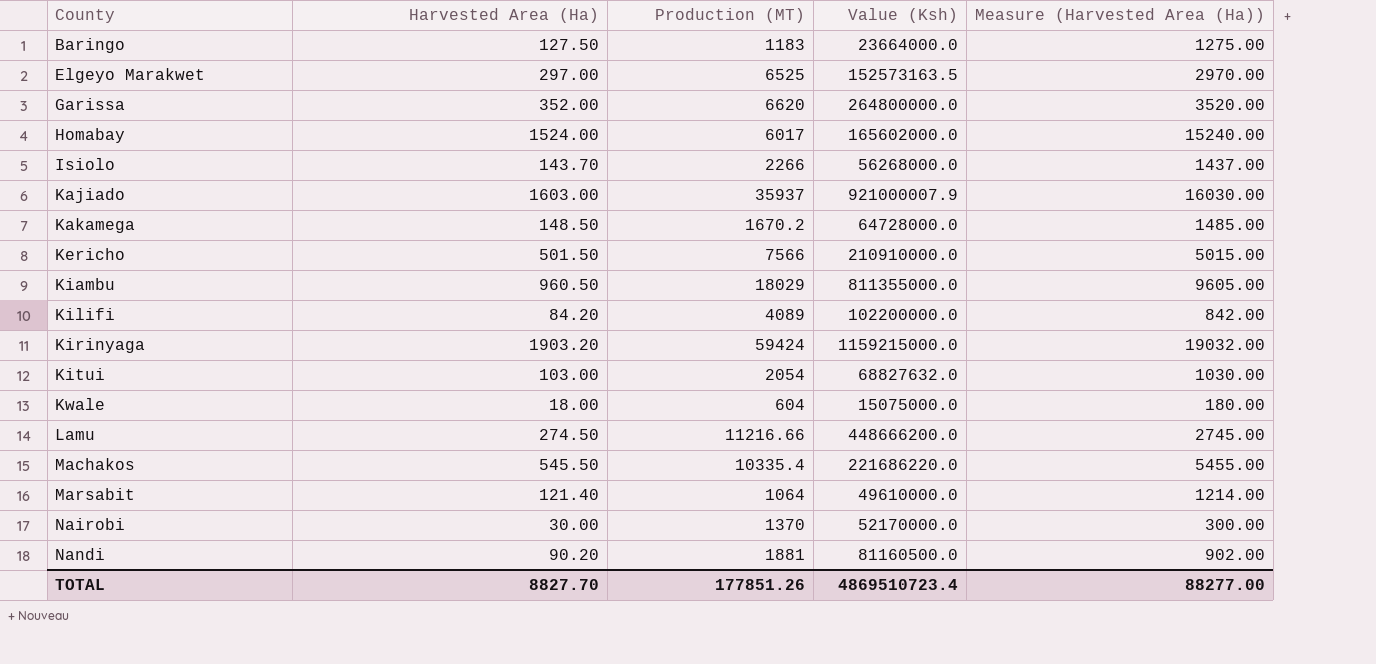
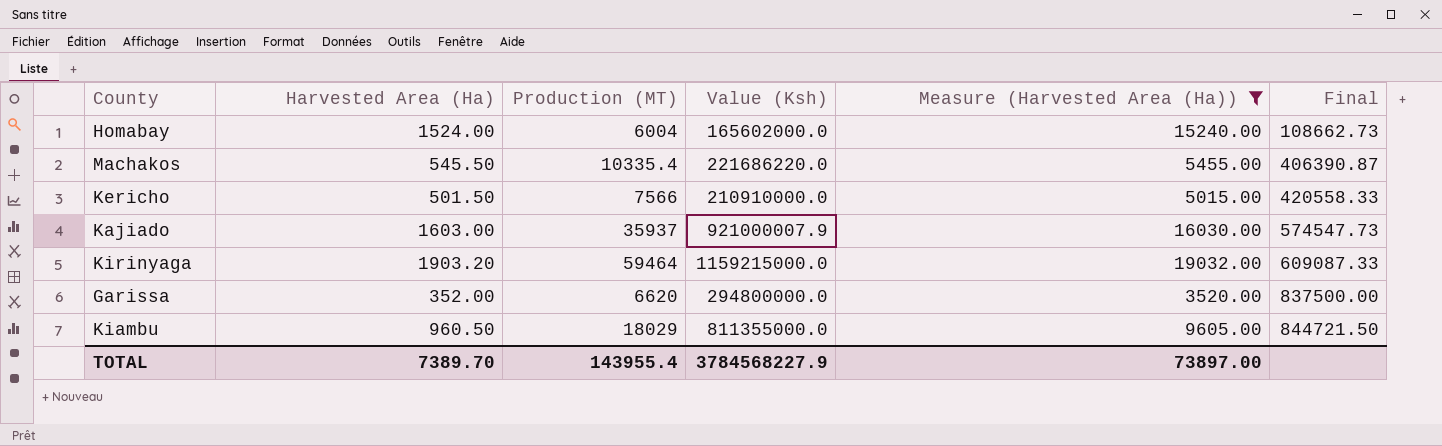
filter: none -> Measure (Harvested Area (Ha)) >= 3520.00
row order: County ascending -> Final ascending
column Final | formula: none -> [Value (Ksh)] / [Harvested Area (Ha)]
Homabay | Production (MT): 6017 -> 6004
Kirinyaga | Production (MT): 59424 -> 59464
Garissa | Value (Ksh): 264800000.0 -> 294800000.0
TOTAL | Harvested Area (Ha): 8827.70 -> 7389.70
TOTAL | Production (MT): 177851.26 -> 143955.4
TOTAL | Value (Ksh): 4869510723.4 -> 3784568227.9
TOTAL | Measure (Harvested Area (Ha)): 88277.00 -> 73897.00

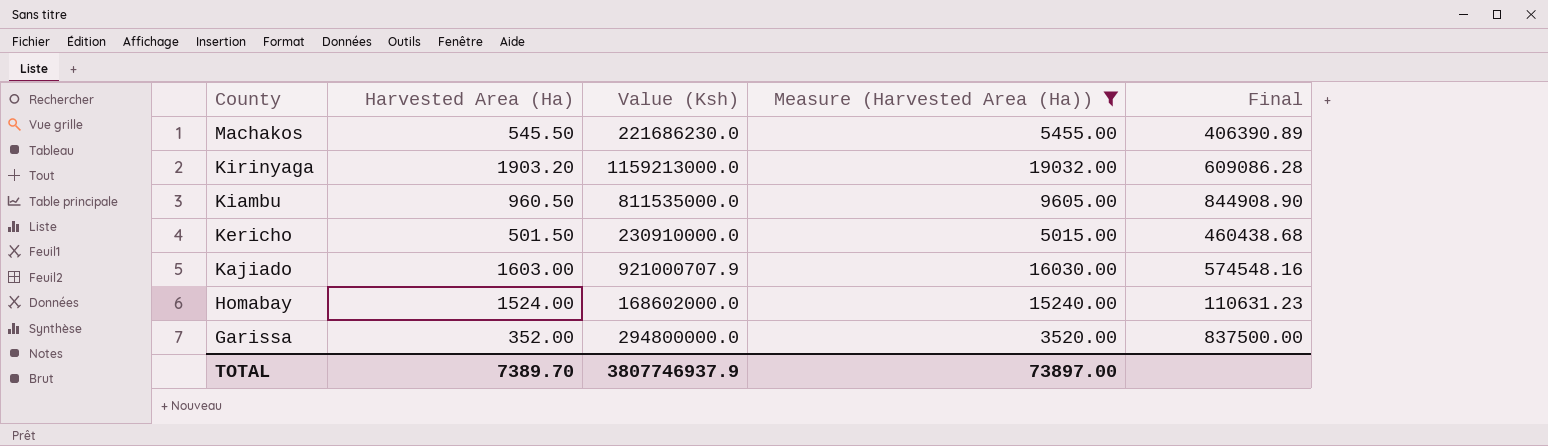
row order: Final ascending -> County descending
column Production (MT) | position: 3 -> none
Machakos | Value (Ksh): 221686220.0 -> 221686230.0
Machakos | Final: 406390.87 -> 406390.89
Kirinyaga | Value (Ksh): 1159215000.0 -> 1159213000.0
Kirinyaga | Final: 609087.33 -> 609086.28
Kiambu | Value (Ksh): 811355000.0 -> 811535000.0
Kiambu | Final: 844721.50 -> 844908.90
Kericho | Value (Ksh): 210910000.0 -> 230910000.0
Kericho | Final: 420558.33 -> 460438.68
Kajiado | Value (Ksh): 921000007.9 -> 921000707.9
Kajiado | Final: 574547.73 -> 574548.16
Homabay | Value (Ksh): 165602000.0 -> 168602000.0
Homabay | Final: 108662.73 -> 110631.23
TOTAL | Value (Ksh): 3784568227.9 -> 3807746937.9

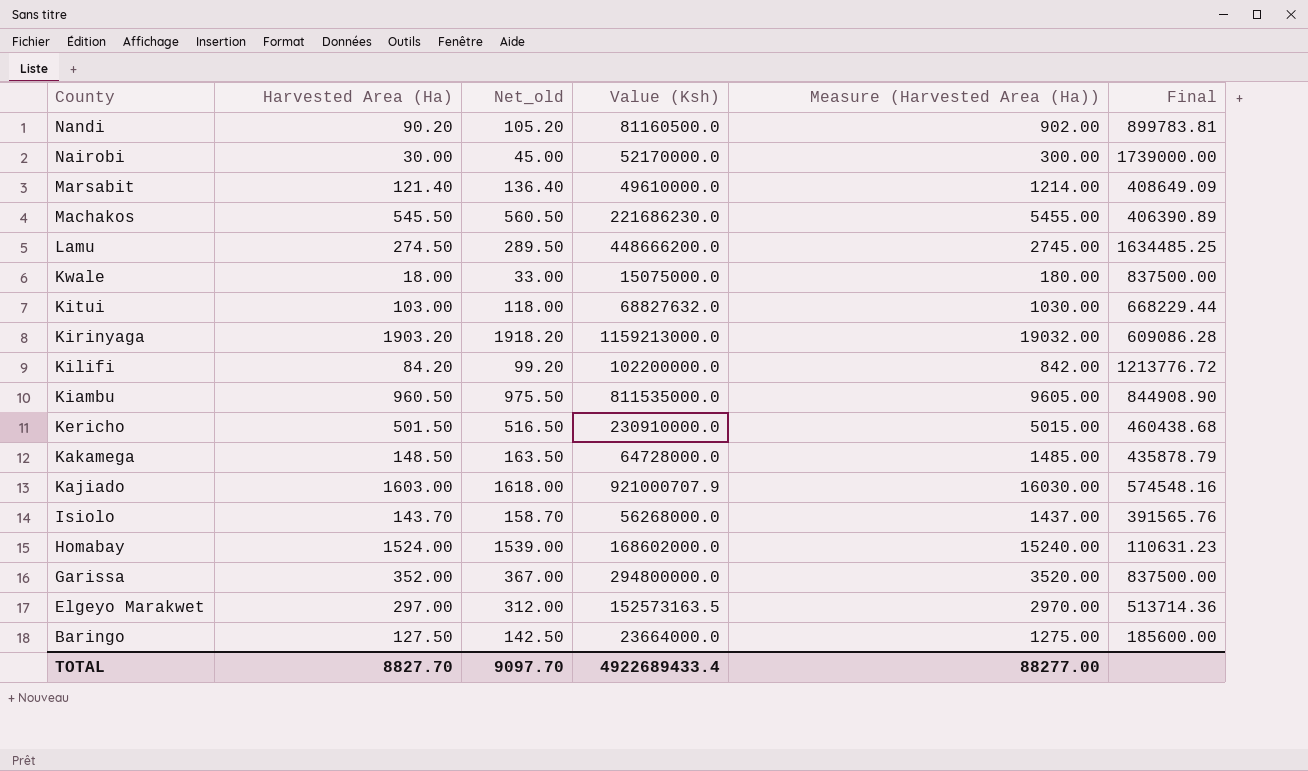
filter: Measure (Harvested Area (Ha)) >= 3520.00 -> none
column Net_old | formula: none -> [Harvested Area (Ha)] + 15
TOTAL | Harvested Area (Ha): 7389.70 -> 8827.70
TOTAL | Value (Ksh): 3807746937.9 -> 4922689433.4
TOTAL | Measure (Harvested Area (Ha)): 73897.00 -> 88277.00

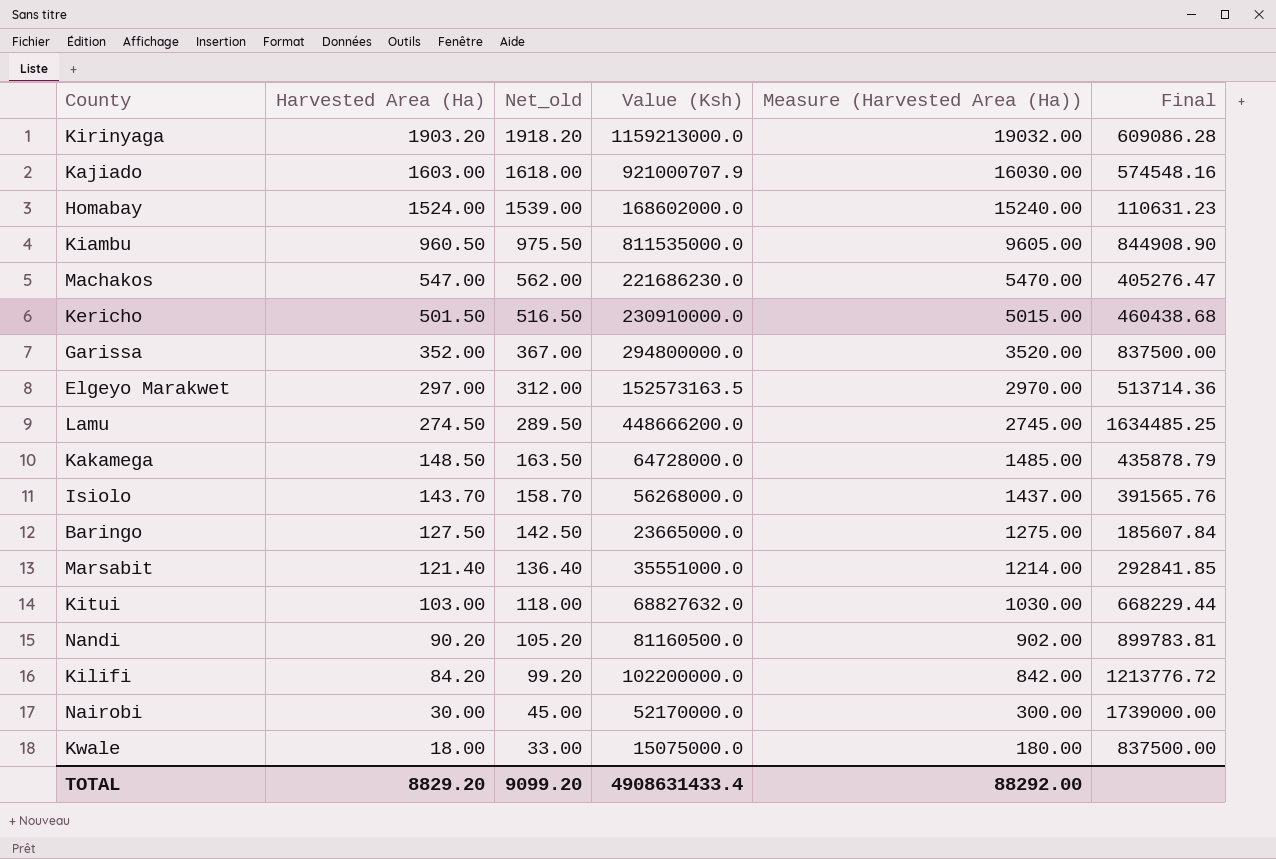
row order: County descending -> Harvested Area (Ha) descending
Machakos | Harvested Area (Ha): 545.50 -> 547.00
Machakos | Net_old: 560.50 -> 562.00
Machakos | Measure (Harvested Area (Ha)): 5455.00 -> 5470.00
Machakos | Final: 406390.89 -> 405276.47
Baringo | Value (Ksh): 23664000.0 -> 23665000.0
Baringo | Final: 185600.00 -> 185607.84
Marsabit | Value (Ksh): 49610000.0 -> 35551000.0
Marsabit | Final: 408649.09 -> 292841.85
TOTAL | Harvested Area (Ha): 8827.70 -> 8829.20
TOTAL | Net_old: 9097.70 -> 9099.20
TOTAL | Value (Ksh): 4922689433.4 -> 4908631433.4
TOTAL | Measure (Harvested Area (Ha)): 88277.00 -> 88292.00

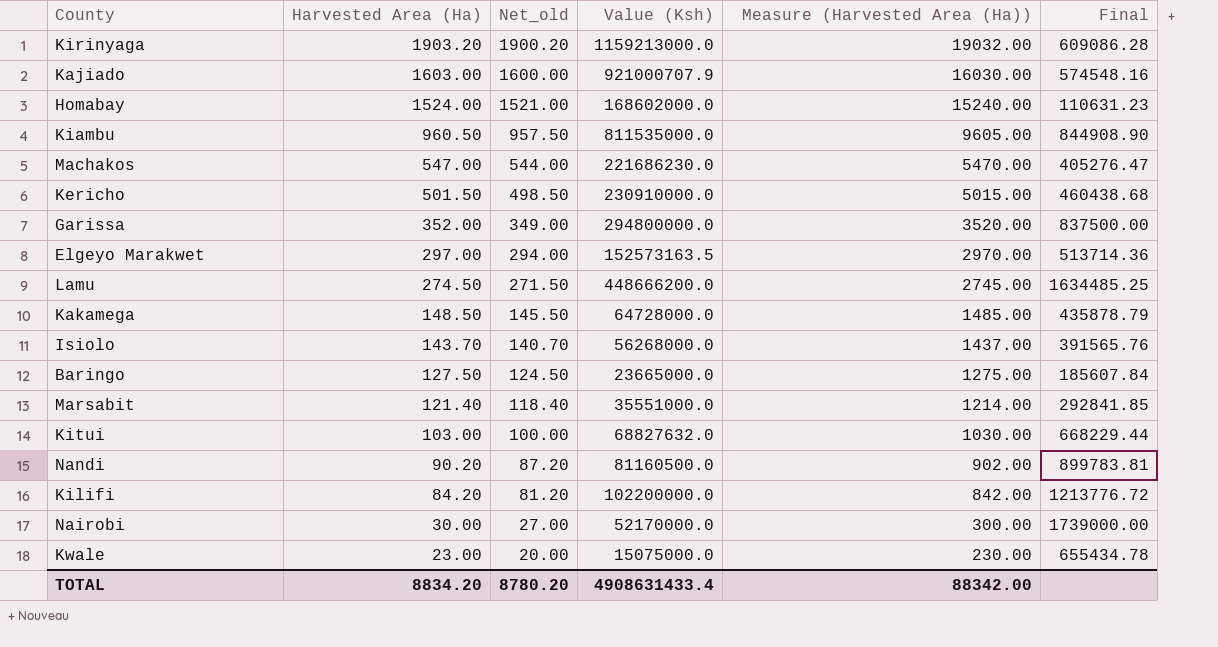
column Net_old | formula: [Harvested Area (Ha)] + 15 -> [Harvested Area (Ha)] - 3
Kwale | Harvested Area (Ha): 18.00 -> 23.00
Kwale | Measure (Harvested Area (Ha)): 180.00 -> 230.00
Kwale | Final: 837500.00 -> 655434.78
TOTAL | Harvested Area (Ha): 8829.20 -> 8834.20
TOTAL | Net_old: 9099.20 -> 8780.20
TOTAL | Measure (Harvested Area (Ha)): 88292.00 -> 88342.00

